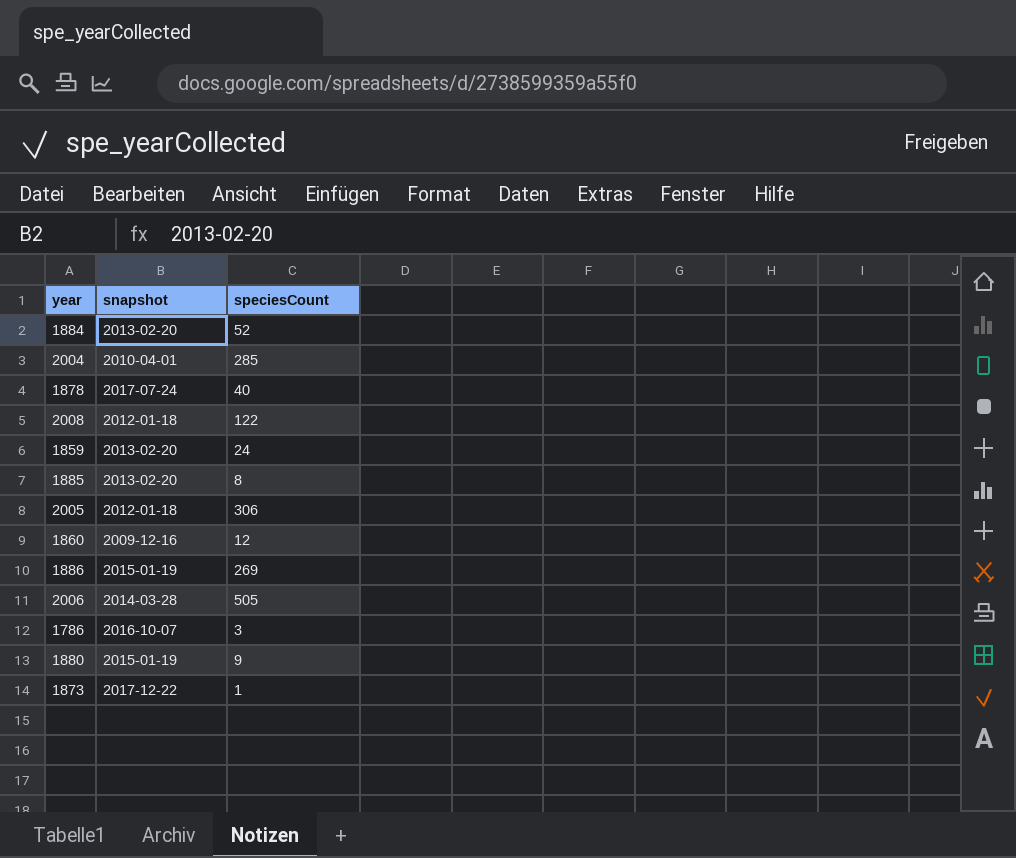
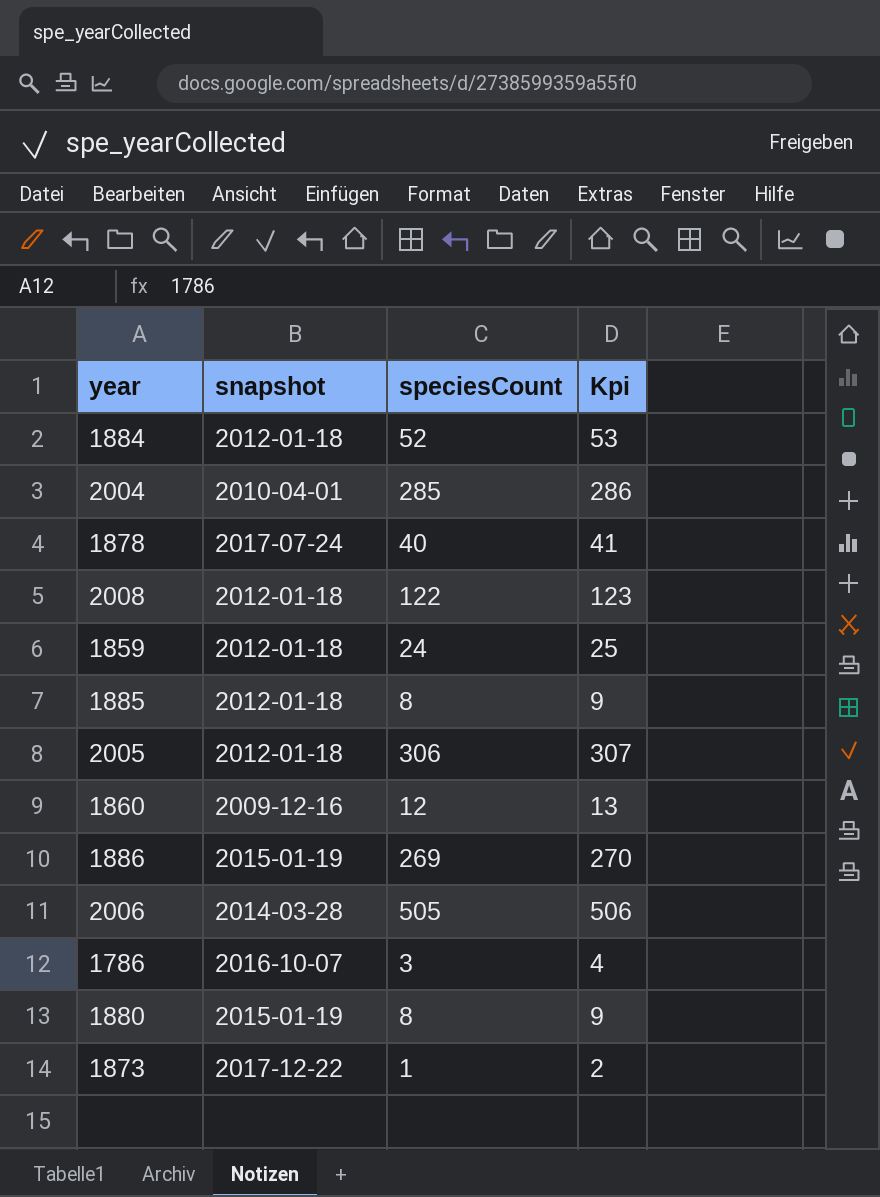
column Kpi | formula: none -> [speciesCount] + 1
1884 | snapshot: 2013-02-20 -> 2012-01-18
1859 | snapshot: 2013-02-20 -> 2012-01-18
1885 | snapshot: 2013-02-20 -> 2012-01-18
1880 | speciesCount: 9 -> 8

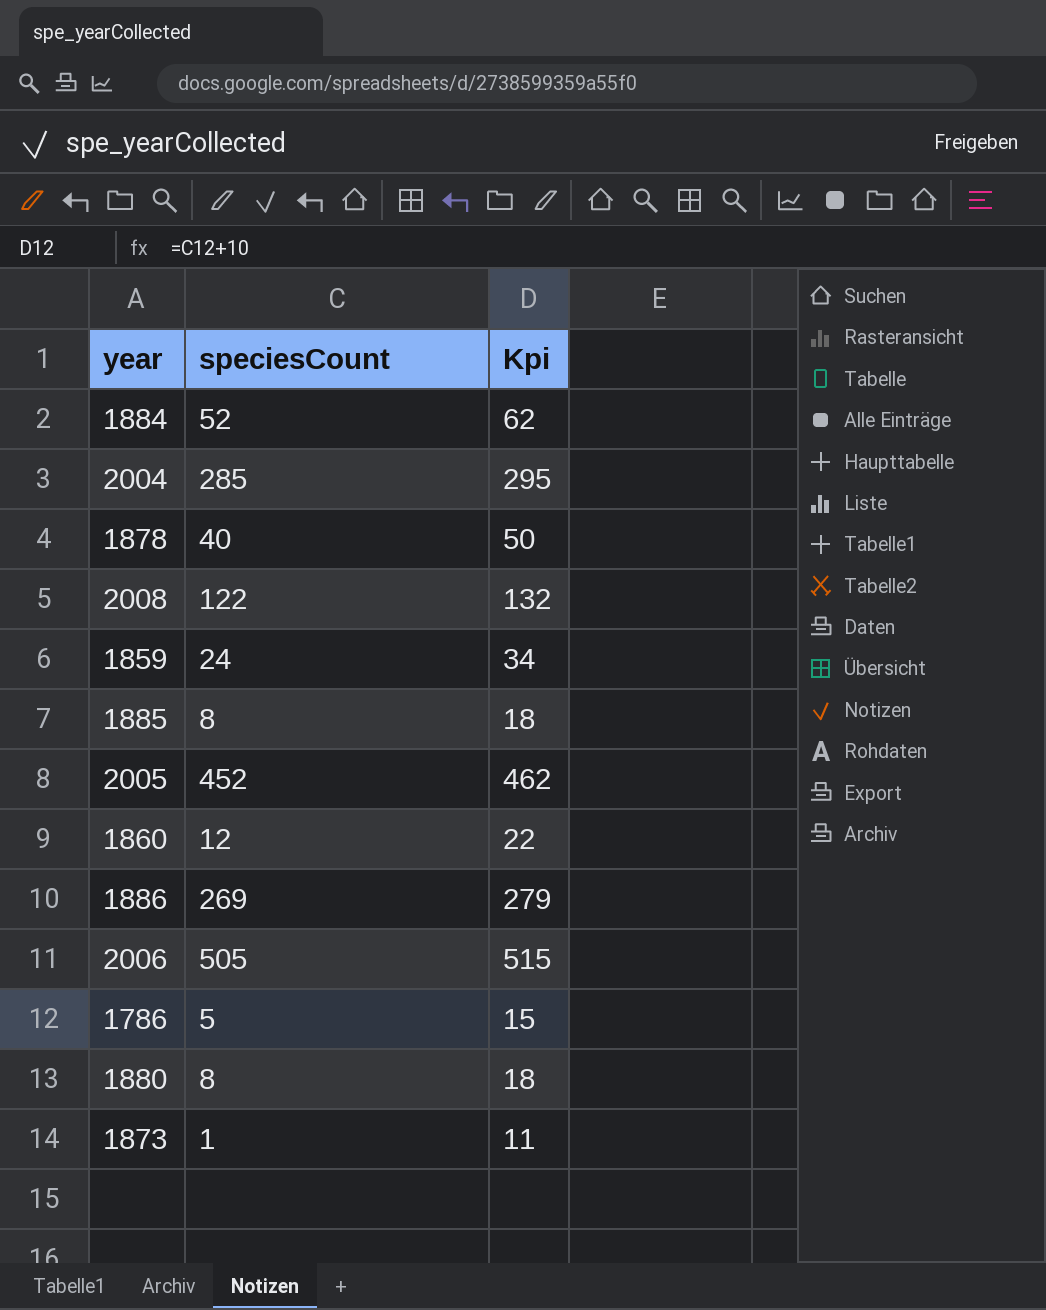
column snapshot | position: 2 -> none
column Kpi | formula: [speciesCount] + 1 -> [speciesCount] + 10
2005 | speciesCount: 306 -> 452
1786 | speciesCount: 3 -> 5

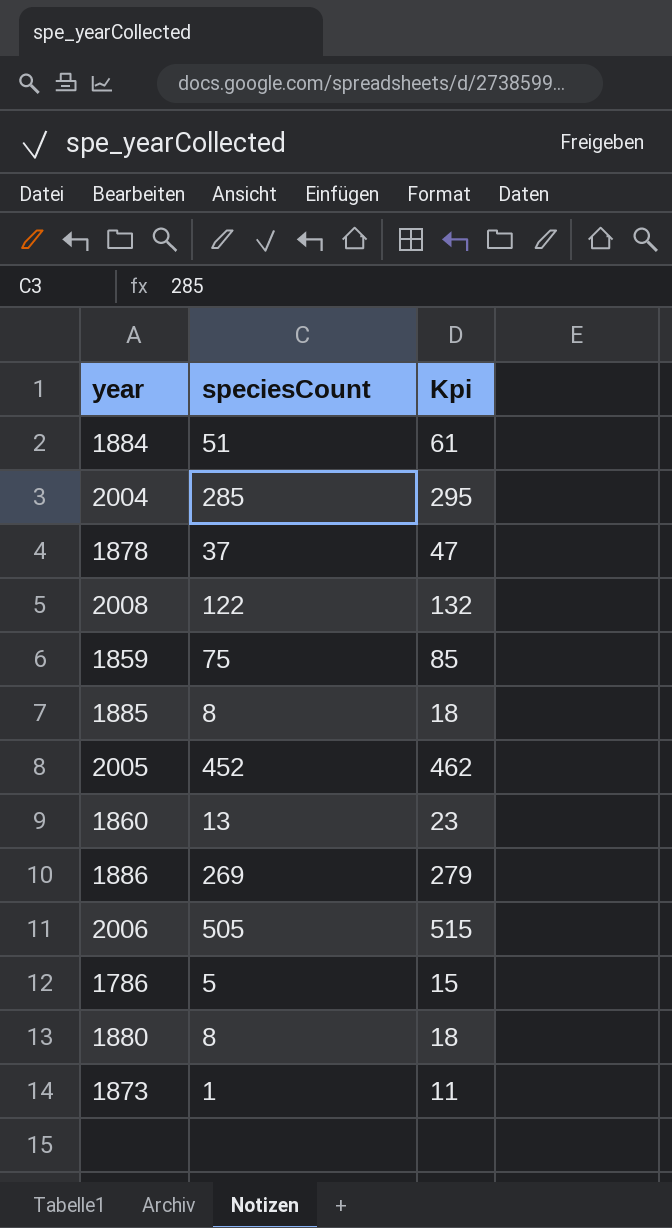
1884 | speciesCount: 52 -> 51
1884 | Kpi: 62 -> 61
1878 | speciesCount: 40 -> 37
1878 | Kpi: 50 -> 47
1859 | speciesCount: 24 -> 75
1859 | Kpi: 34 -> 85
1860 | speciesCount: 12 -> 13
1860 | Kpi: 22 -> 23

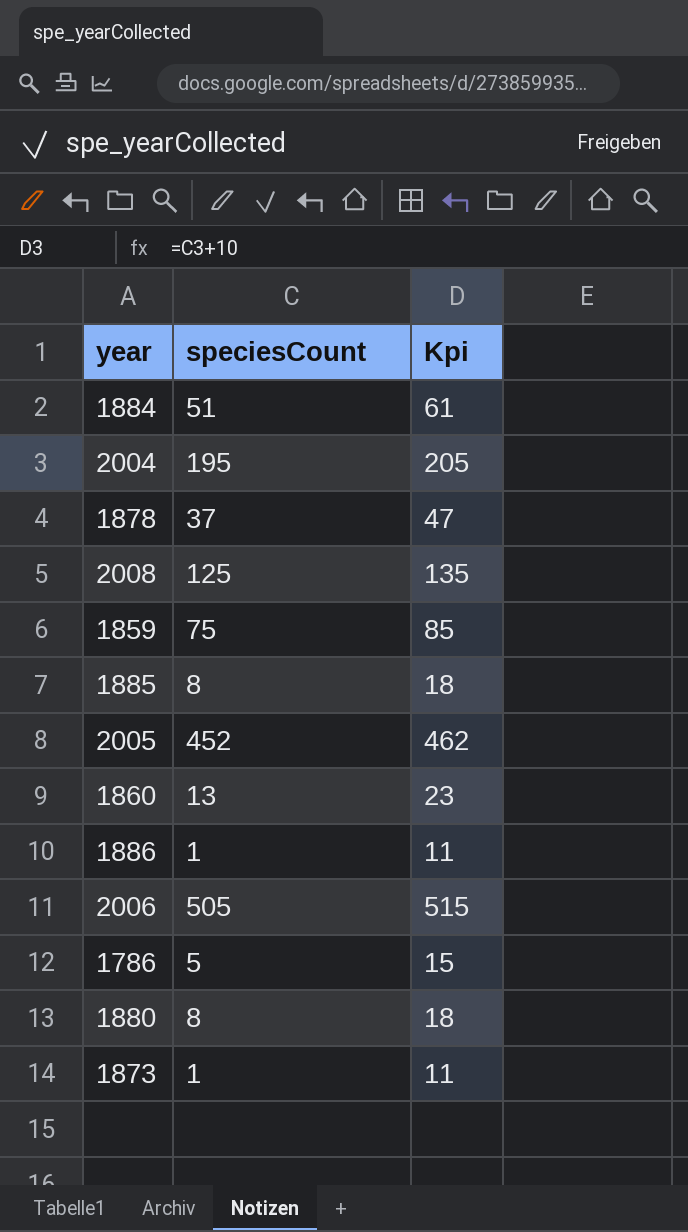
2004 | speciesCount: 285 -> 195
2004 | Kpi: 295 -> 205
2008 | speciesCount: 122 -> 125
2008 | Kpi: 132 -> 135
1886 | speciesCount: 269 -> 1
1886 | Kpi: 279 -> 11

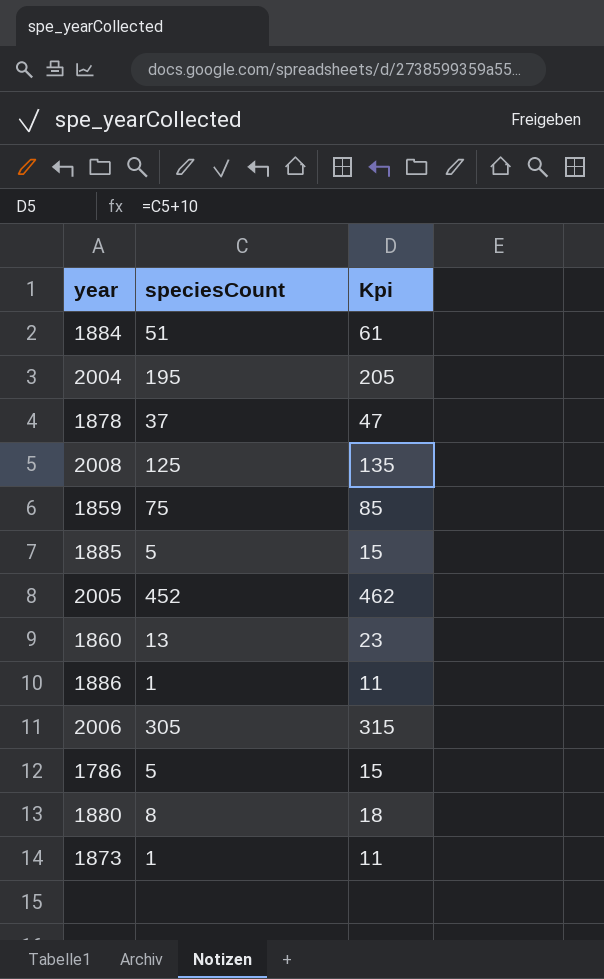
1885 | speciesCount: 8 -> 5
1885 | Kpi: 18 -> 15
2006 | speciesCount: 505 -> 305
2006 | Kpi: 515 -> 315

